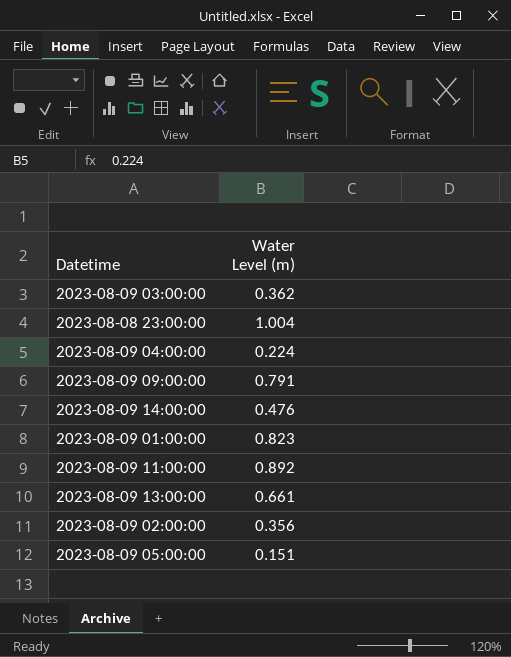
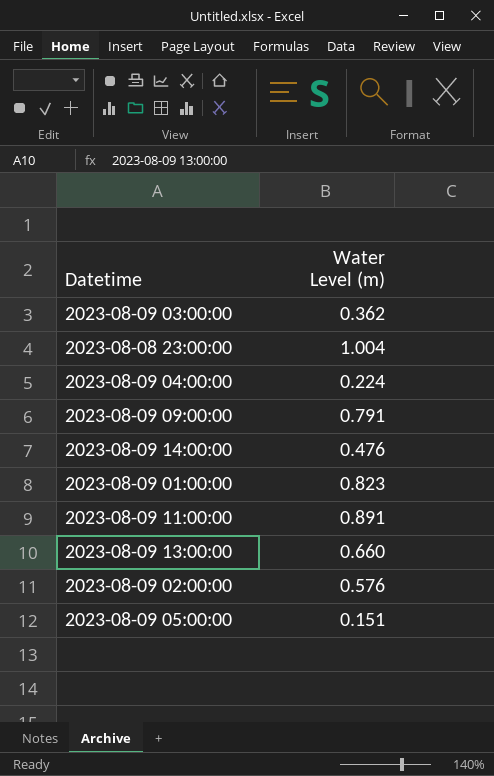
2023-08-09 11:00:00 | Water Level (m): 0.892 -> 0.891
2023-08-09 13:00:00 | Water Level (m): 0.661 -> 0.660
2023-08-09 02:00:00 | Water Level (m): 0.356 -> 0.576

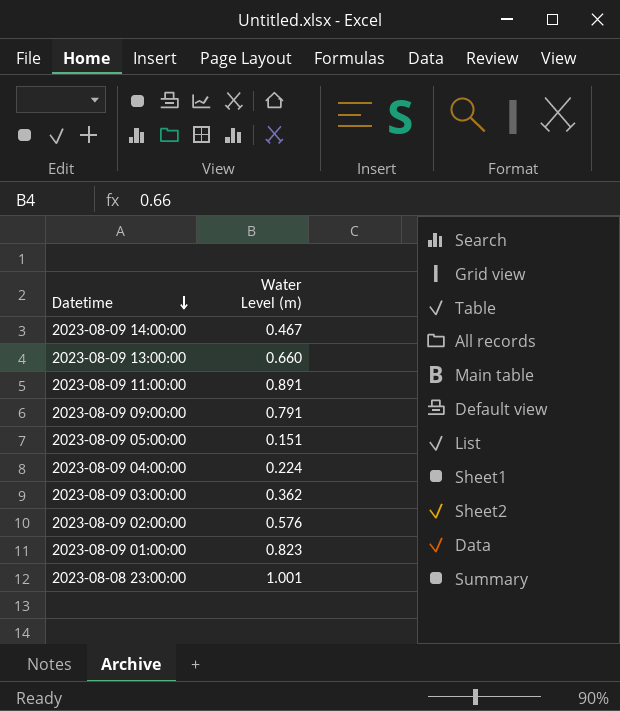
row order: none -> Datetime descending
2023-08-09 14:00:00 | Water Level (m): 0.476 -> 0.467
2023-08-08 23:00:00 | Water Level (m): 1.004 -> 1.001

